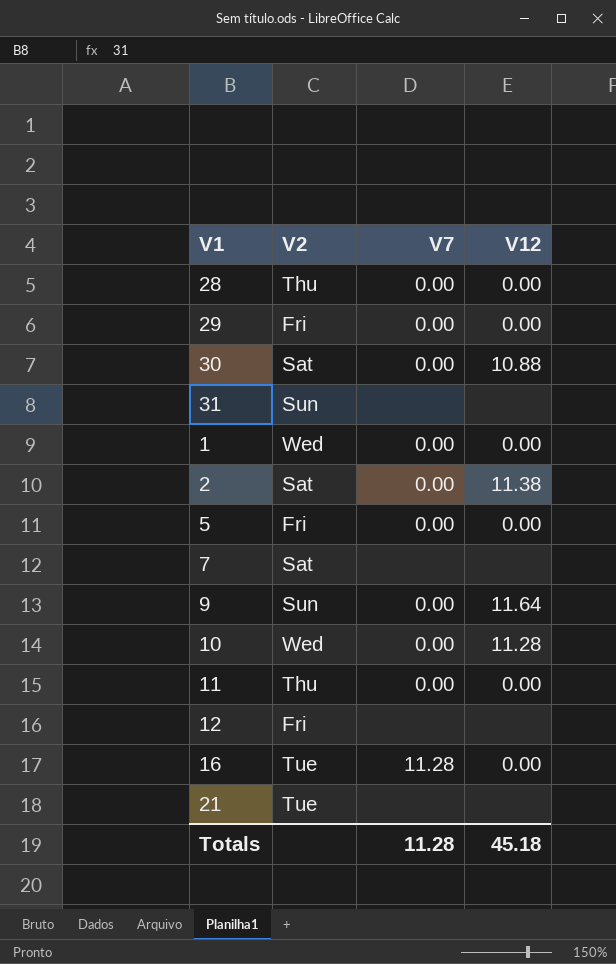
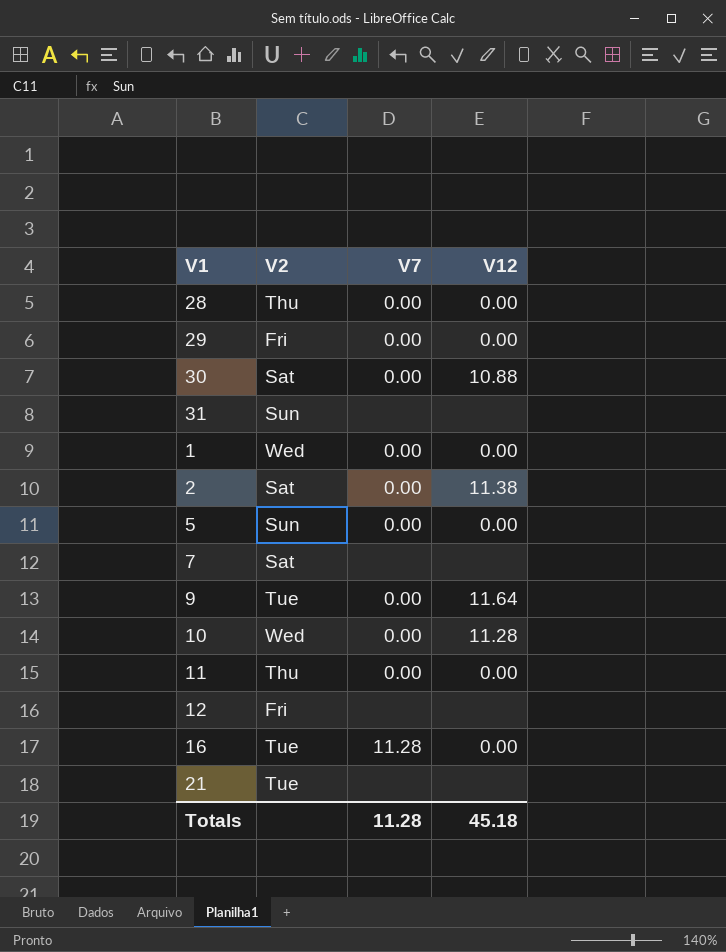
5 | V2: Fri -> Sun
9 | V2: Sun -> Tue

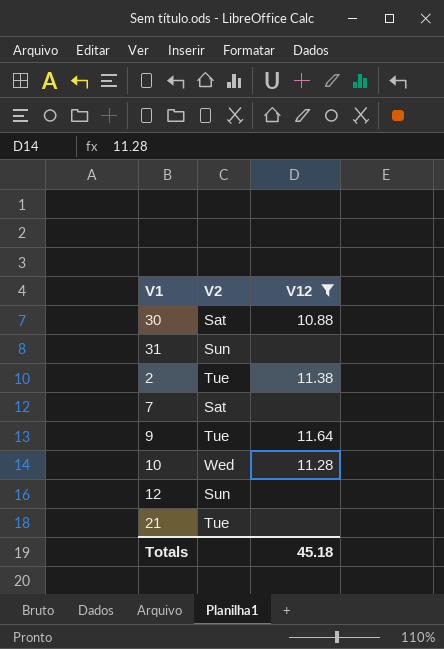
filter: none -> V12 != 0.00
column V7 | position: 3 -> none
2 | V2: Sat -> Tue
12 | V2: Fri -> Sun

